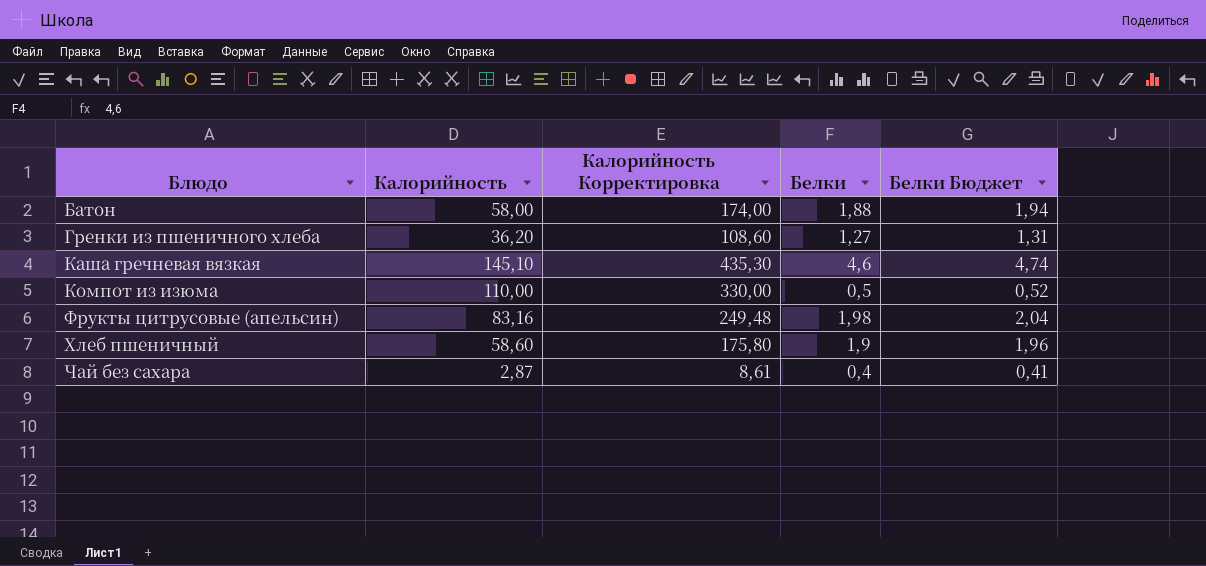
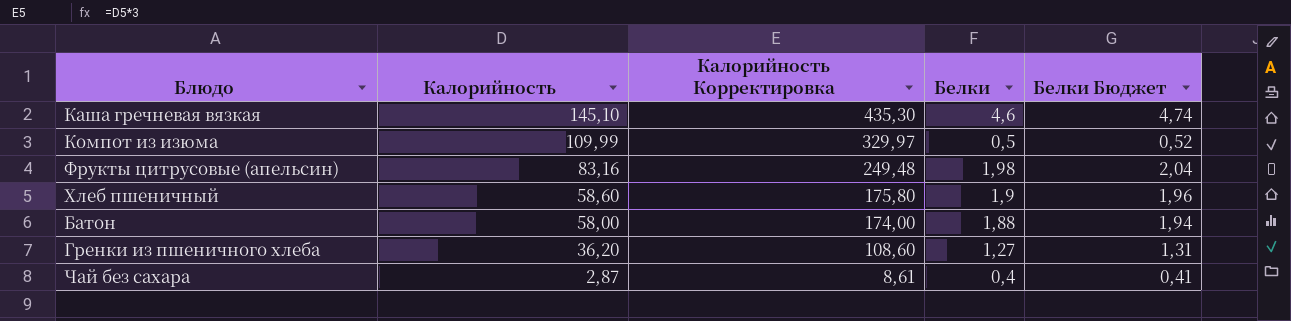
row order: Блюдо ascending -> Калорийность descending
Компот из изюма | Калорийность: 110,00 -> 109,99
Компот из изюма | Калорийность Корректировка: 330,00 -> 329,97

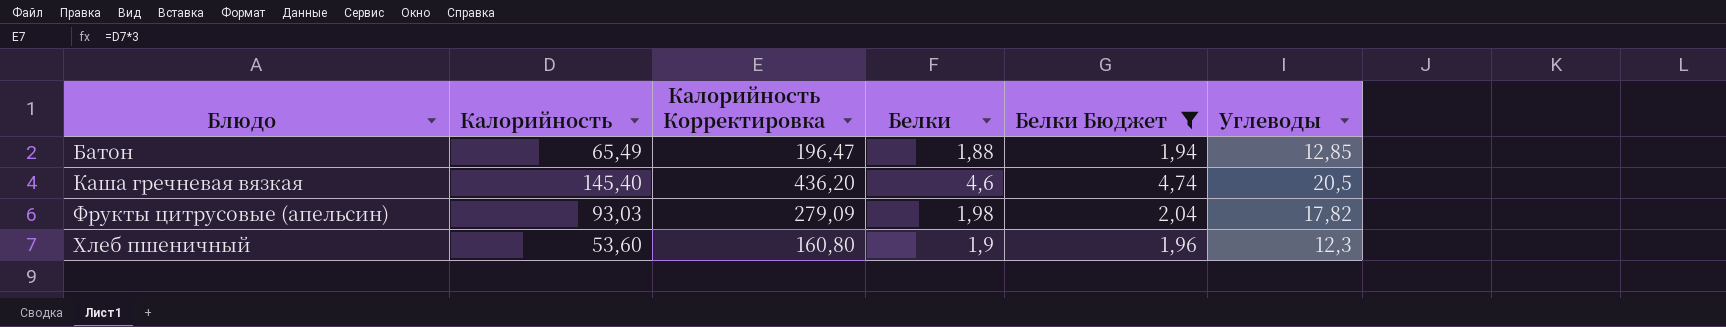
filter: none -> Белки Бюджет >= 1,94
row order: Калорийность descending -> Блюдо ascending
column Углеводы | position: none -> 6
Батон | Калорийность: 58,00 -> 65,49
Батон | Калорийность Корректировка: 174,00 -> 196,47
Каша гречневая вязкая | Калорийность: 145,10 -> 145,40
Каша гречневая вязкая | Калорийность Корректировка: 435,30 -> 436,20
Фрукты цитрусовые (апельсин) | Калорийность: 83,16 -> 93,03
Фрукты цитрусовые (апельсин) | Калорийность Корректировка: 249,48 -> 279,09
Хлеб пшеничный | Калорийность: 58,60 -> 53,60
Хлеб пшеничный | Калорийность Корректировка: 175,80 -> 160,80

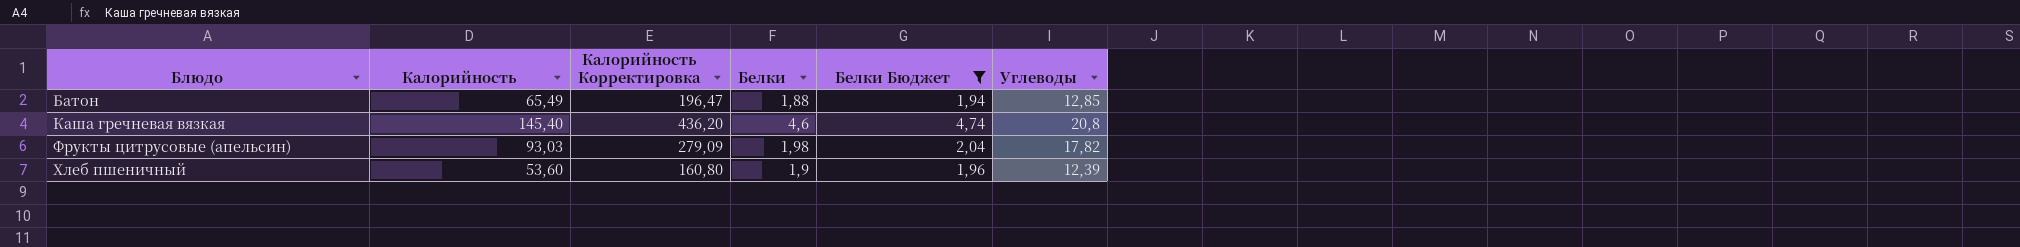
Каша гречневая вязкая | Углеводы: 20,5 -> 20,8
Хлеб пшеничный | Углеводы: 12,3 -> 12,39

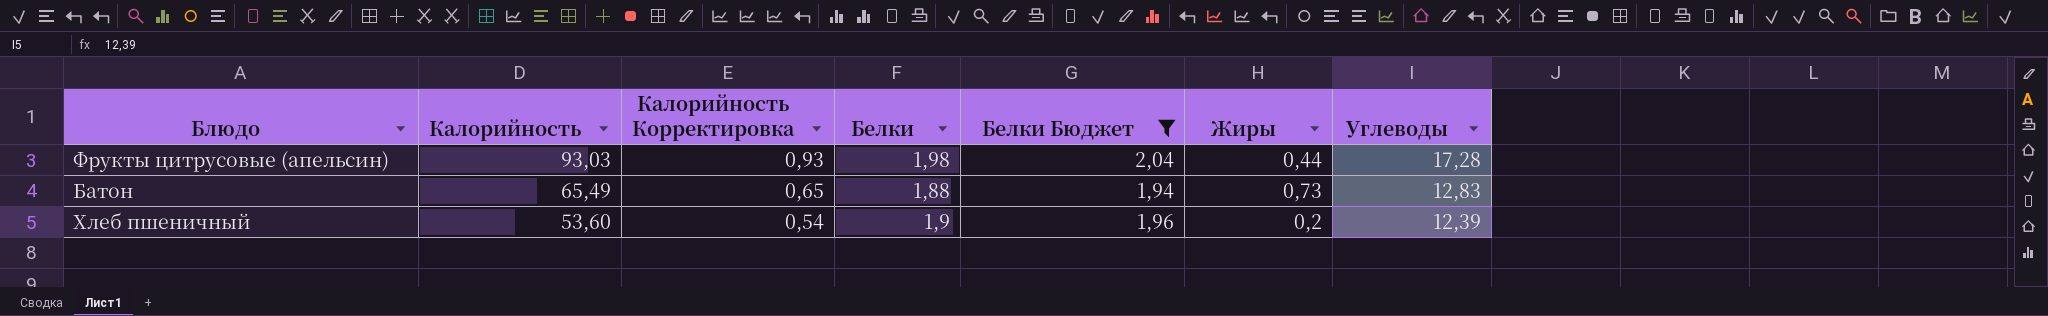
row order: Блюдо ascending -> Калорийность descending
column Калорийность Корректировка | formula: [Калорийность] * 3 -> [Калорийность] * 0,01
column Жиры | position: none -> 6
row Каша гречневая вязкая: 145,40 | 436,20 | 4,6 | 4,74 | 20,8 -> none
Фрукты цитрусовые (апельсин) | Углеводы: 17,82 -> 17,28
Батон | Углеводы: 12,85 -> 12,83

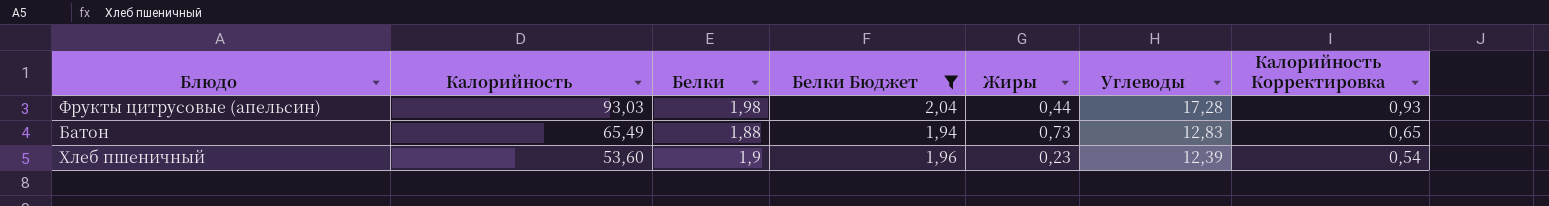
column Калорийность Корректировка | position: 3 -> 7
Хлеб пшеничный | Жиры: 0,2 -> 0,23

